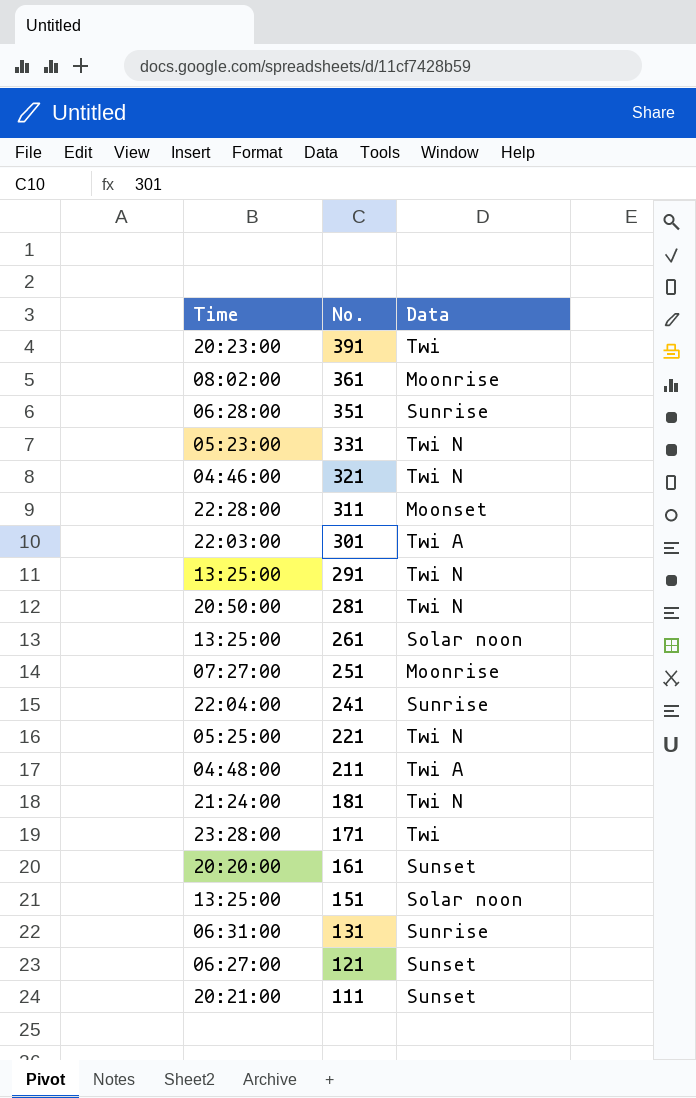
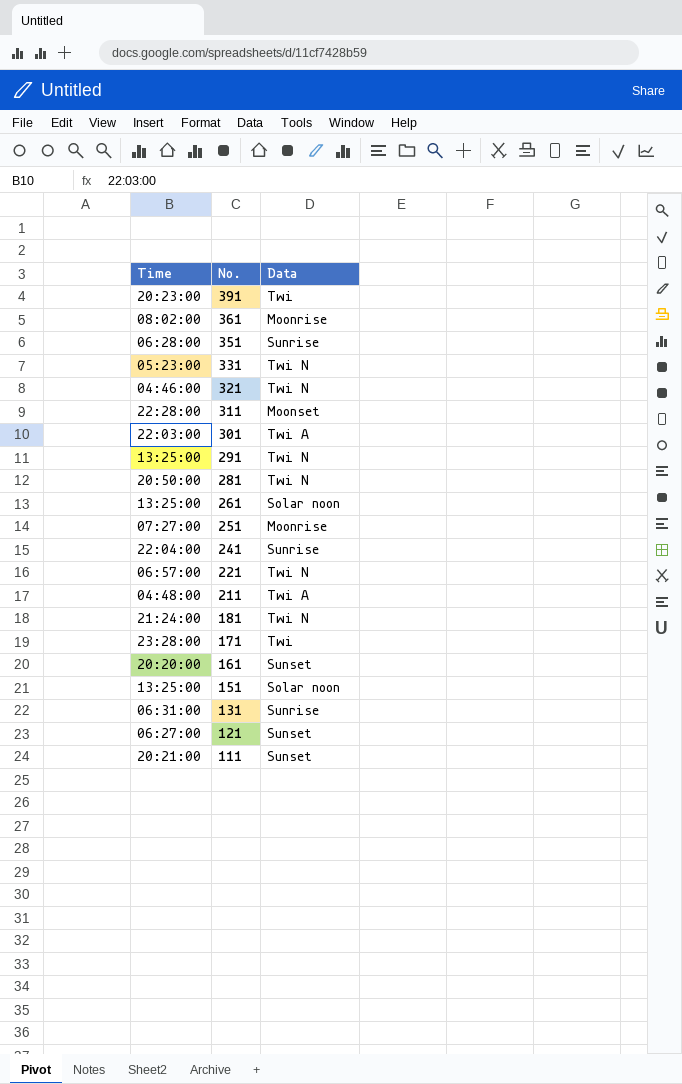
221 | Time: 05:25:00 -> 06:57:00

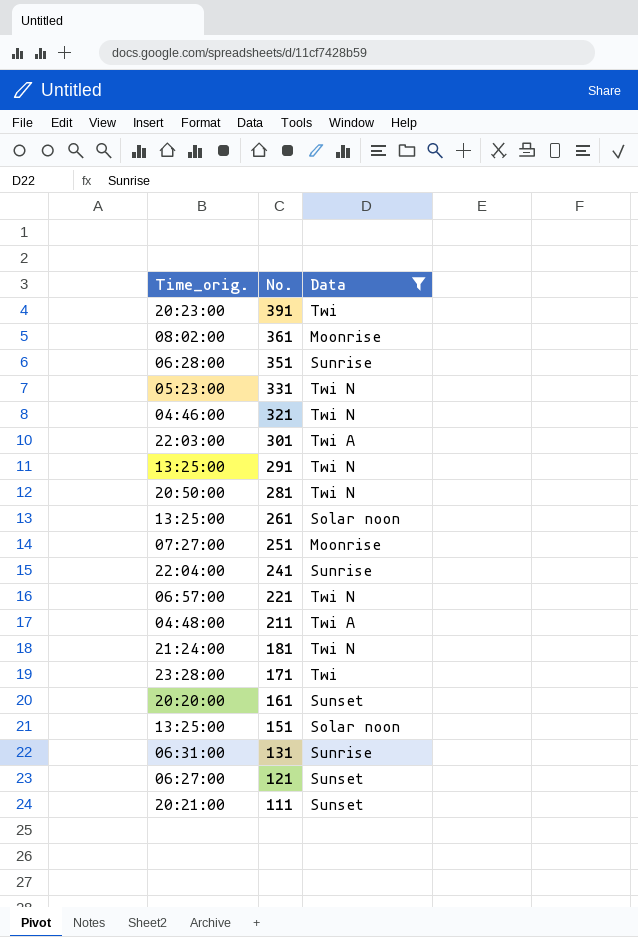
filter: none -> Data != Moonset
column name: Time -> Time_orig.

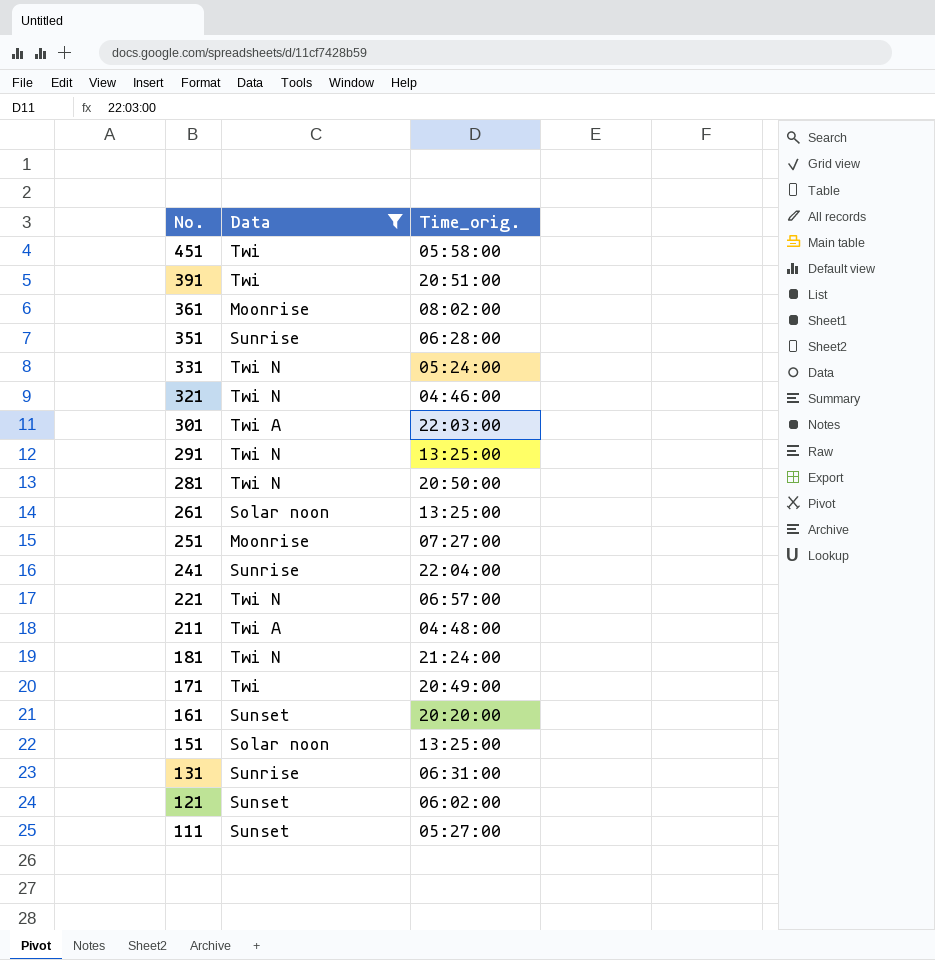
column Time_orig. | position: 1 -> 3
row 451: none -> Twi | 05:58:00
391 | Time_orig.: 20:23:00 -> 20:51:00
331 | Time_orig.: 05:23:00 -> 05:24:00
171 | Time_orig.: 23:28:00 -> 20:49:00
121 | Time_orig.: 06:27:00 -> 06:02:00
111 | Time_orig.: 20:21:00 -> 05:27:00

